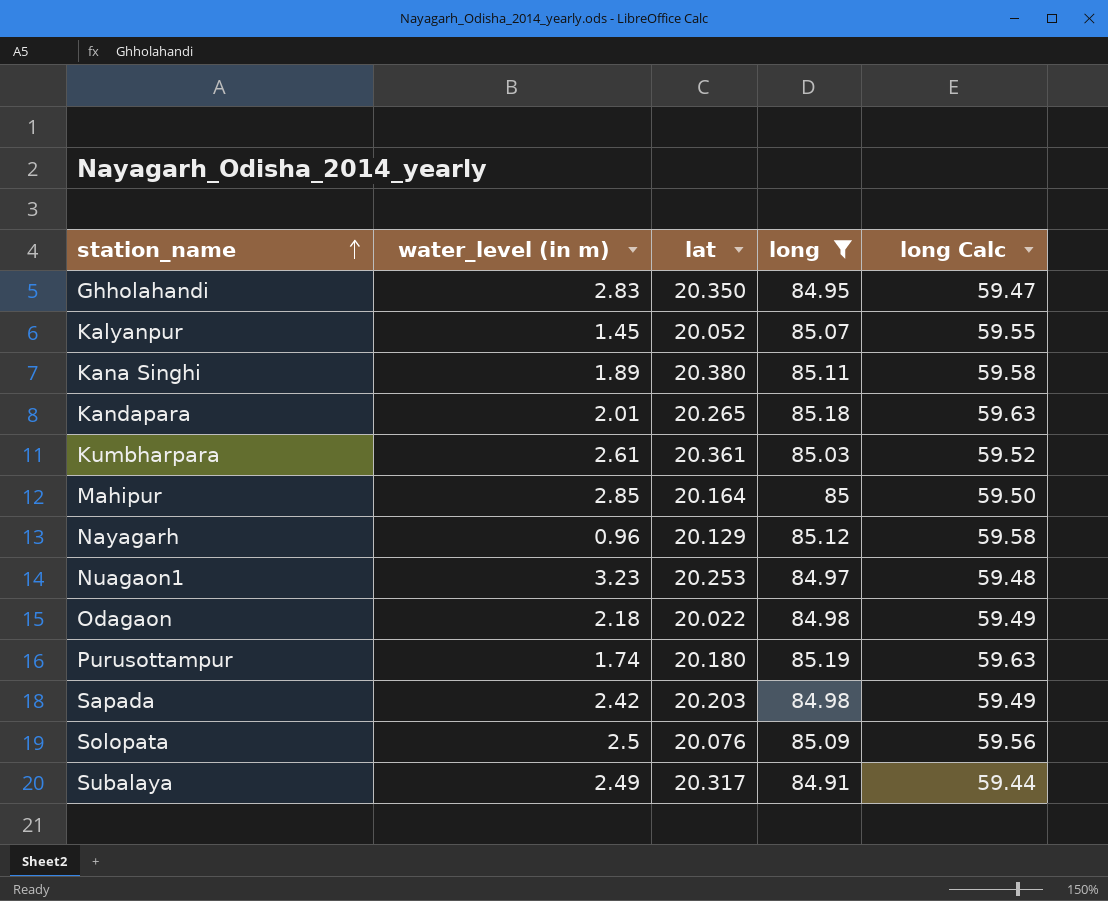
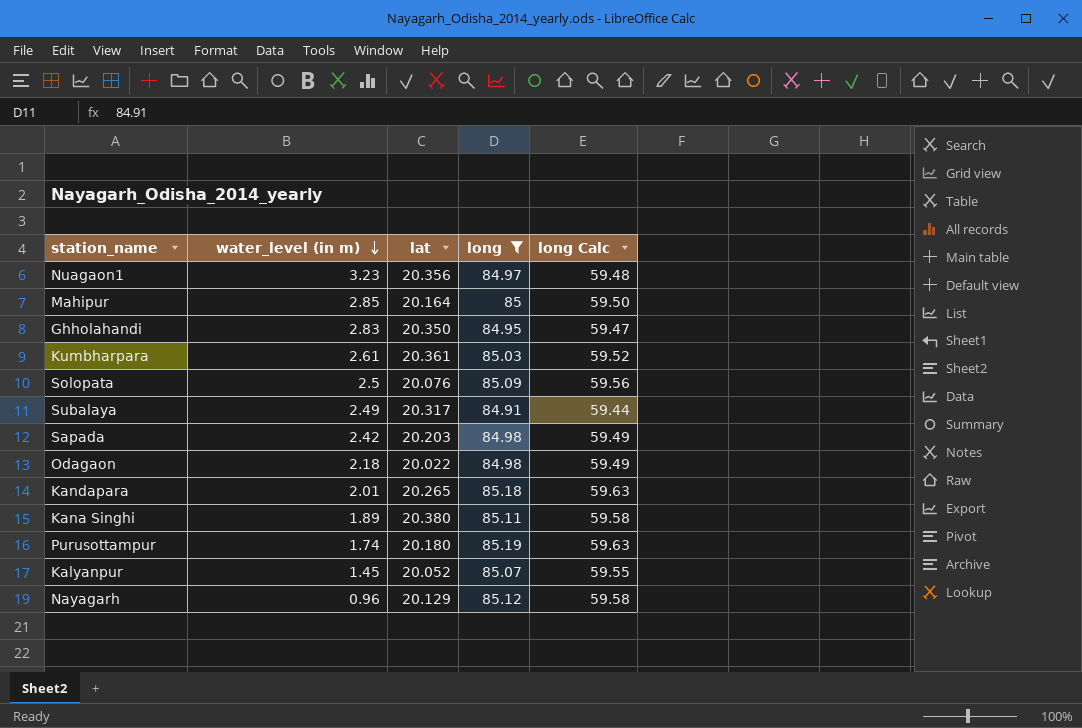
row order: station_name ascending -> water_level (in m) descending
Nuagaon1 | lat: 20.253 -> 20.356

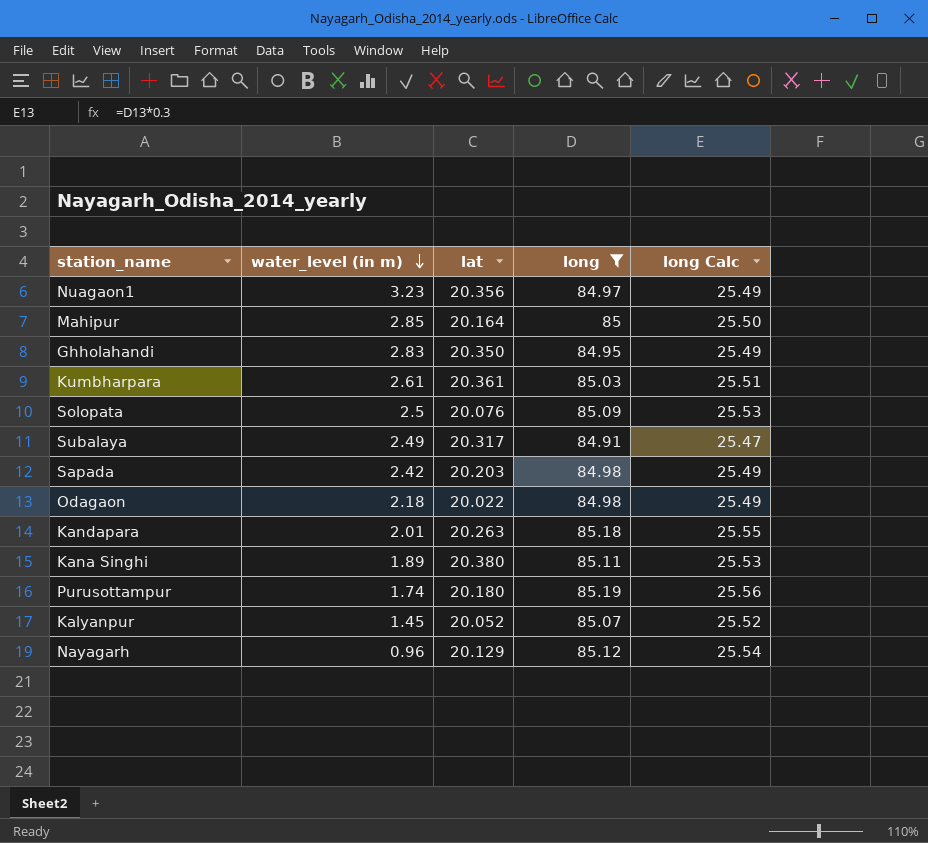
column long Calc | formula: [long] * 0.7 -> [long] * 0.3
Kandapara | lat: 20.265 -> 20.263

